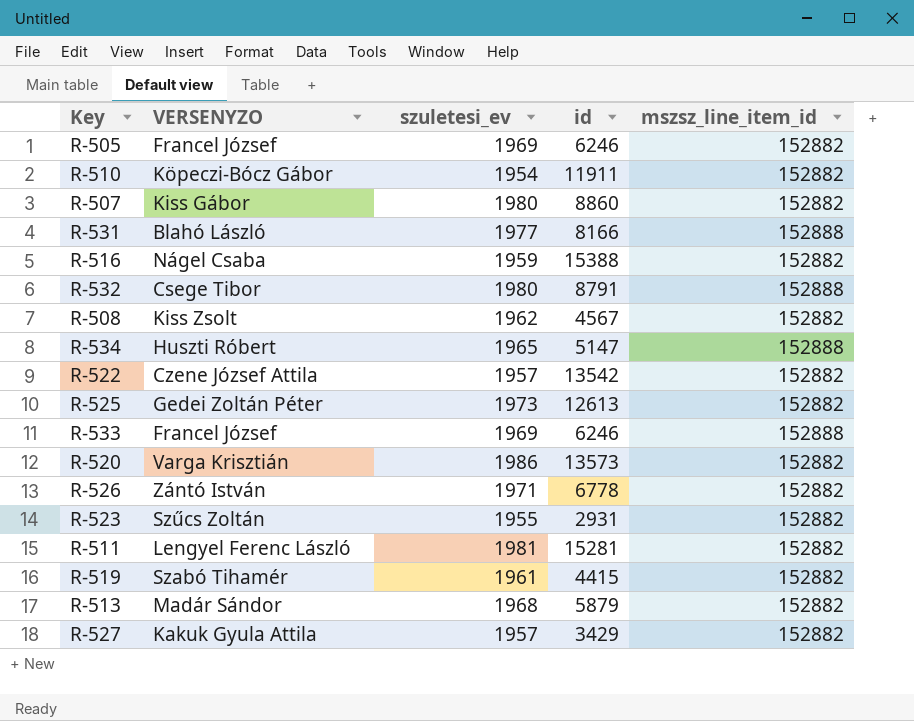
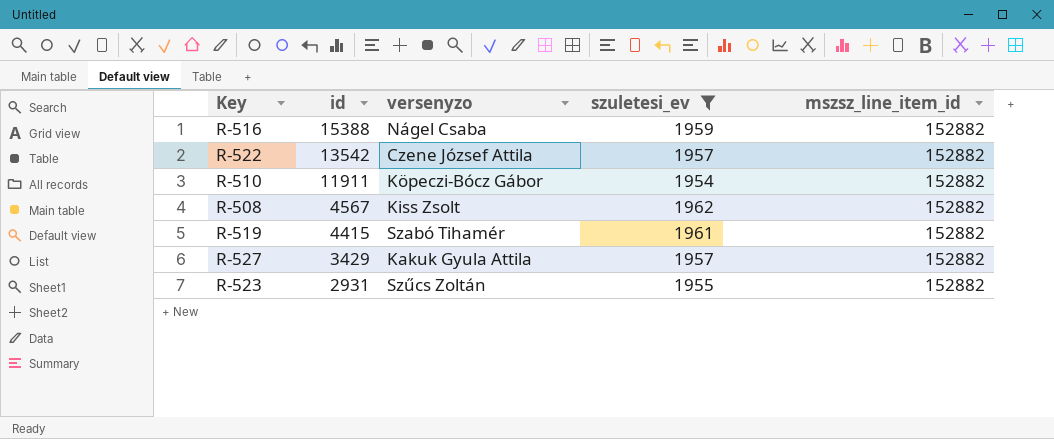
filter: none -> szuletesi_ev <= 1962
row order: none -> id descending
column id | position: 4 -> 2
column name: VERSENYZO -> versenyzo

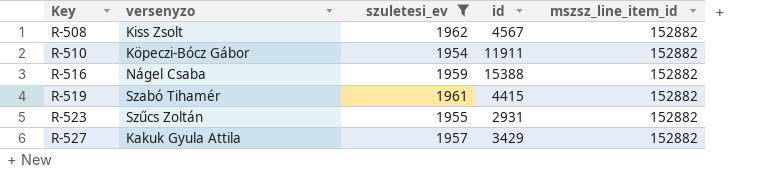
row order: id descending -> Key ascending
column id | position: 2 -> 4
row R-522: 13542 | Czene József Attila | 1957 | 152882 -> none

